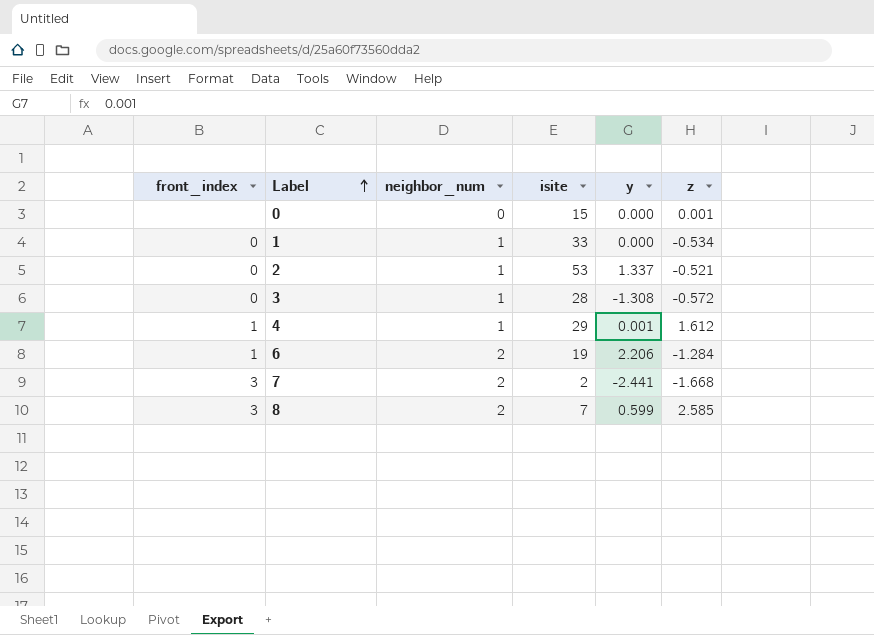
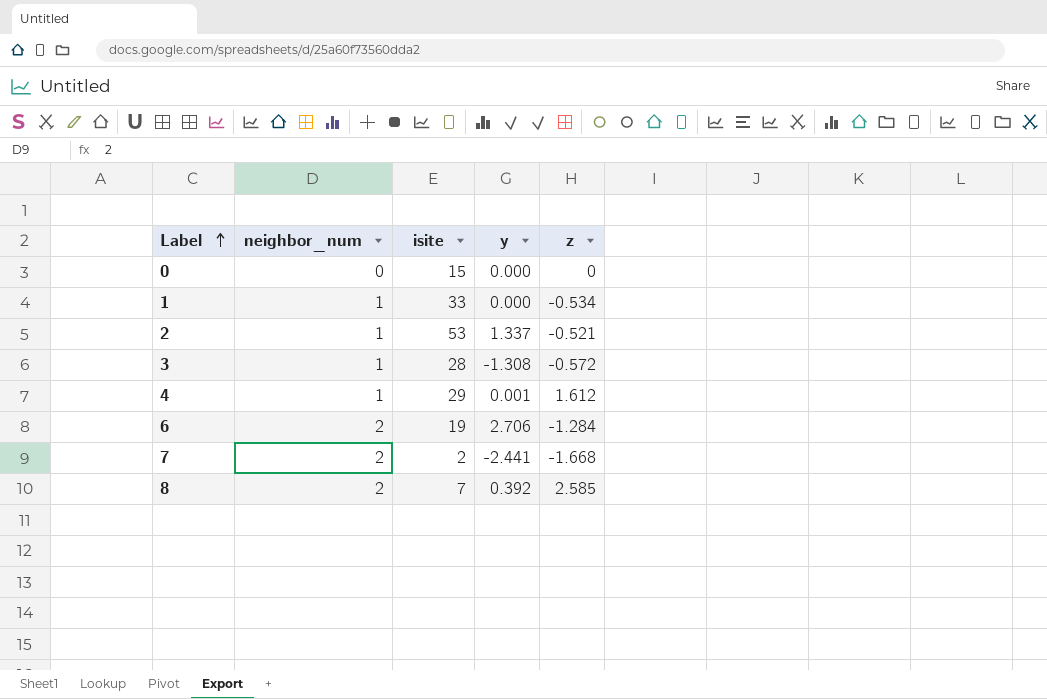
column front_index | position: 1 -> none
0 | z: 0.001 -> 0
6 | y: 2.206 -> 2.706
8 | y: 0.599 -> 0.392

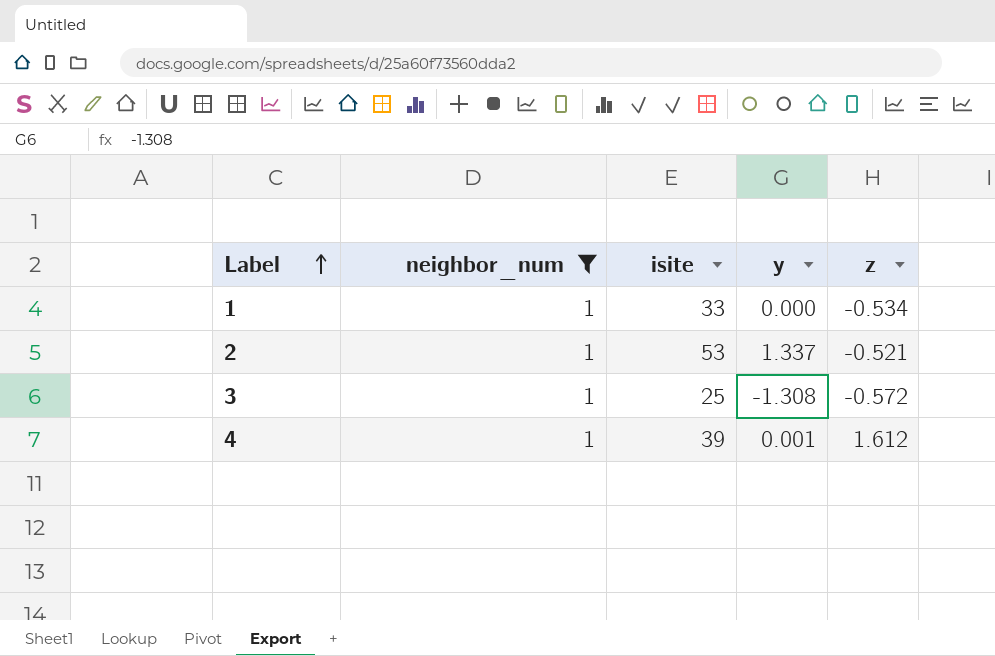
filter: none -> neighbor_num = 1
3 | isite: 28 -> 25
4 | isite: 29 -> 39

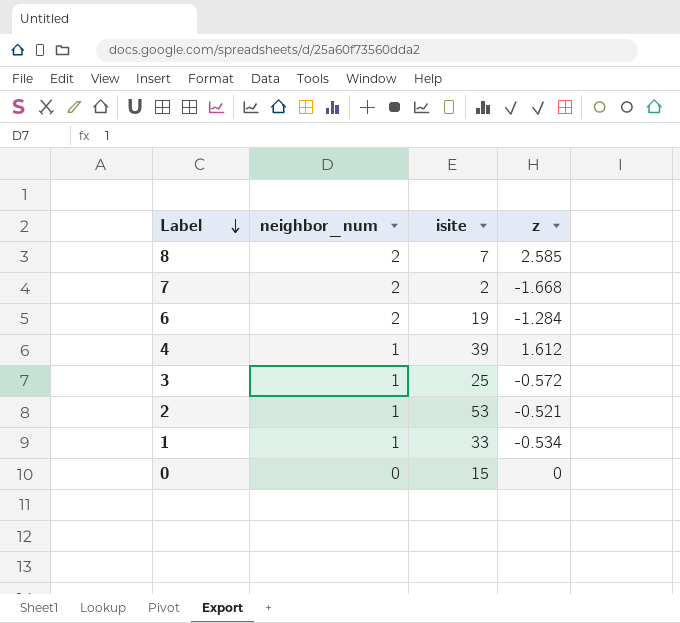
filter: neighbor_num = 1 -> none
row order: Label ascending -> Label descending
column y | position: 4 -> none

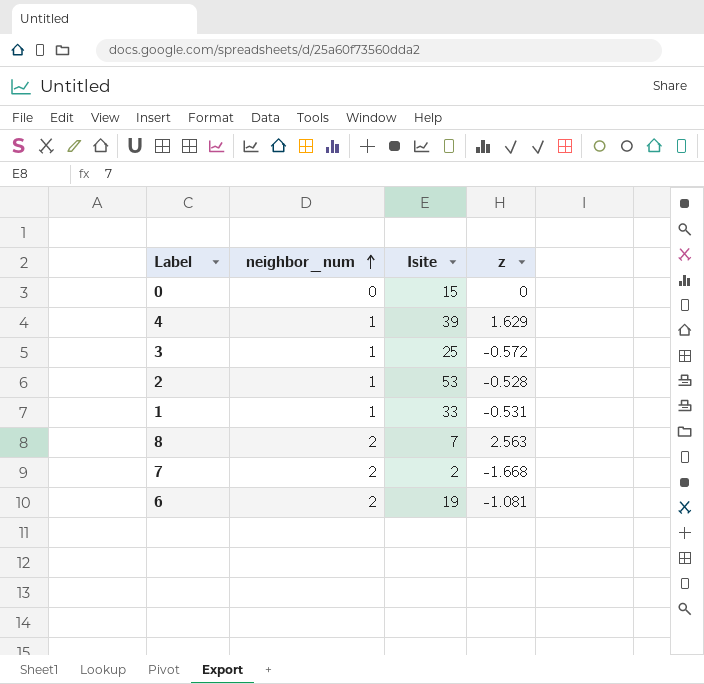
row order: Label descending -> neighbor_num ascending
column name: isite -> Isite
4 | z: 1.612 -> 1.629
2 | z: -0.521 -> -0.528
1 | z: -0.534 -> -0.531
8 | z: 2.585 -> 2.563
6 | z: -1.284 -> -1.081

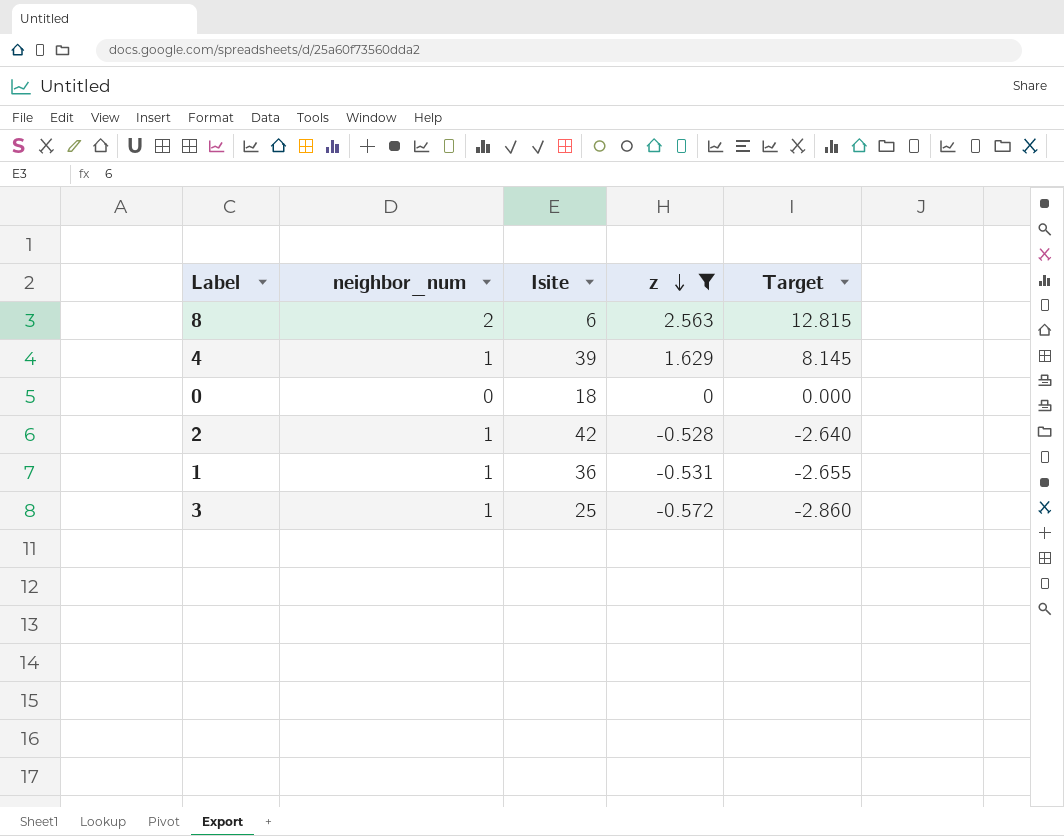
filter: none -> z >= -0.572
row order: neighbor_num ascending -> z descending
column Target | formula: none -> [z] * 5
8 | Isite: 7 -> 6
0 | Isite: 15 -> 18
2 | Isite: 53 -> 42
1 | Isite: 33 -> 36

